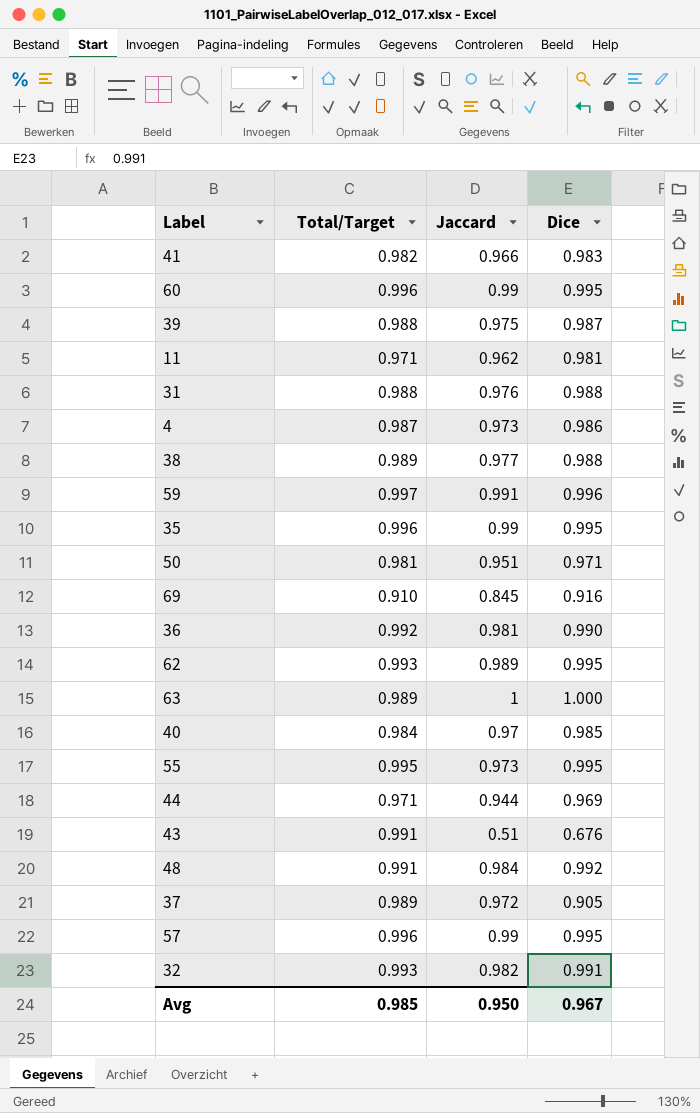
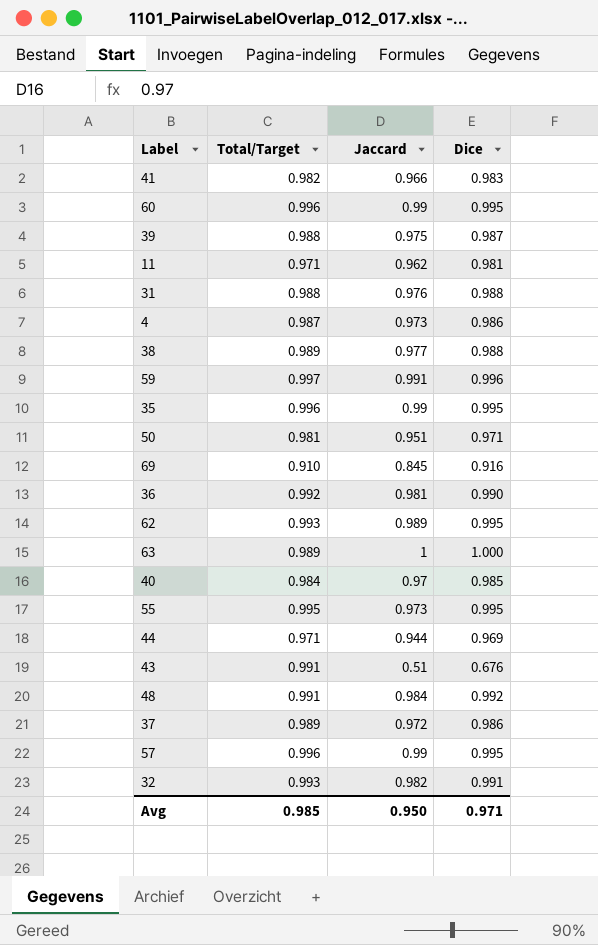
37 | Dice: 0.905 -> 0.986
Avg | Dice: 0.967 -> 0.971

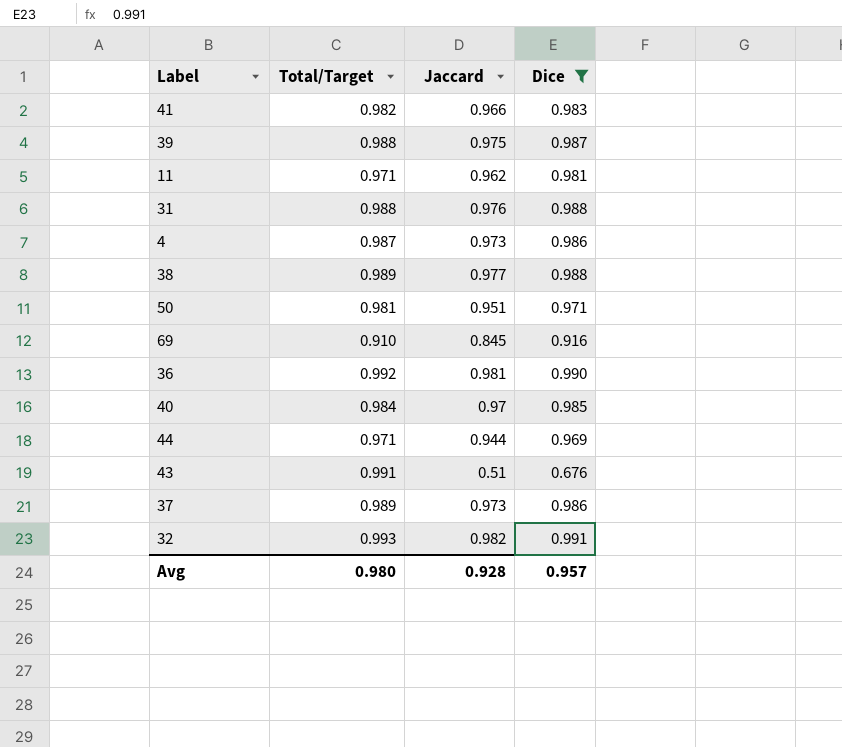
filter: none -> Dice <= 0.991
37 | Jaccard: 0.972 -> 0.973
Avg | Total/Target: 0.985 -> 0.980
Avg | Jaccard: 0.950 -> 0.928
Avg | Dice: 0.971 -> 0.957

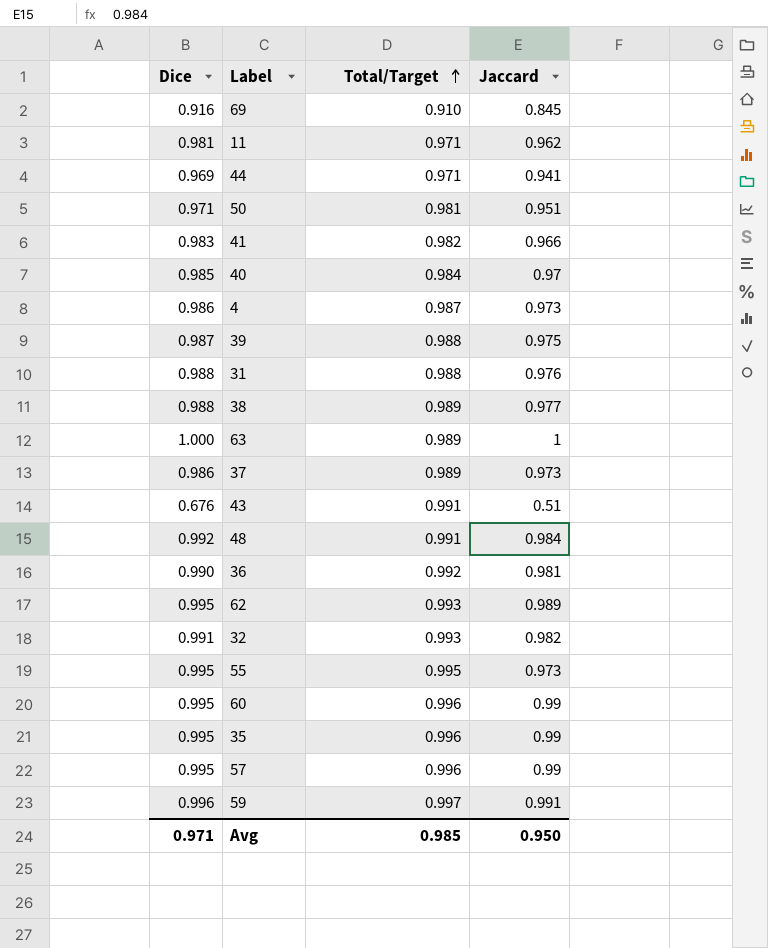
filter: Dice <= 0.991 -> none
row order: none -> Total/Target ascending
column Dice | position: 4 -> 1
44 | Jaccard: 0.944 -> 0.941
Avg | Dice: 0.957 -> 0.971
Avg | Total/Target: 0.980 -> 0.985
Avg | Jaccard: 0.928 -> 0.950

